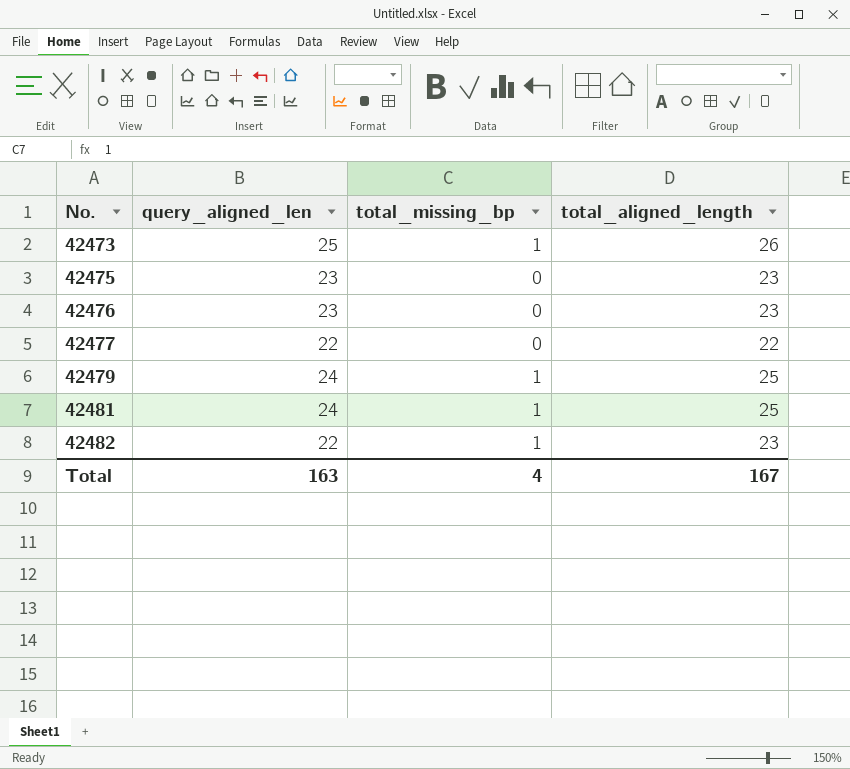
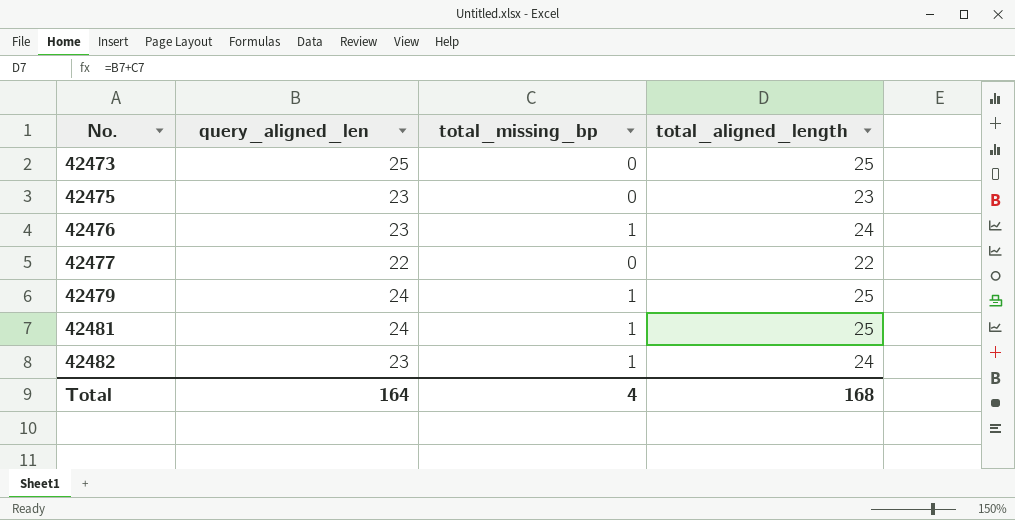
42473 | total_missing_bp: 1 -> 0
42473 | total_aligned_length: 26 -> 25
42476 | total_missing_bp: 0 -> 1
42476 | total_aligned_length: 23 -> 24
42482 | query_aligned_len: 22 -> 23
42482 | total_aligned_length: 23 -> 24
Total | query_aligned_len: 163 -> 164
Total | total_aligned_length: 167 -> 168

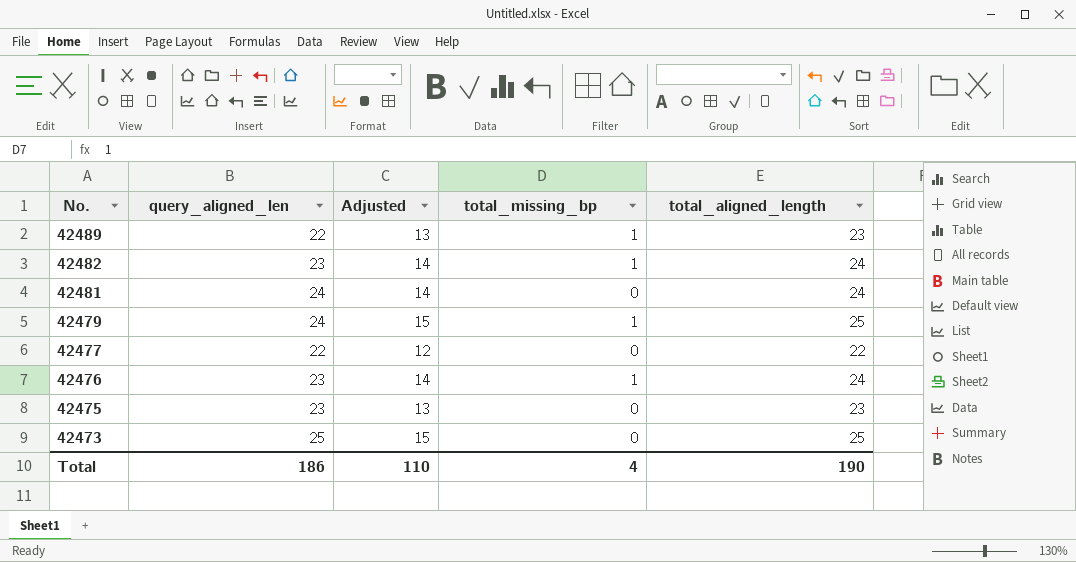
row order: No. ascending -> No. descending
column Adjusted | formula: none -> [total_aligned_length] - 10
row 42489: none -> 22 | 13 | 1 | 23
42481 | total_missing_bp: 1 -> 0
42481 | total_aligned_length: 25 -> 24
Total | query_aligned_len: 164 -> 186
Total | total_aligned_length: 168 -> 190

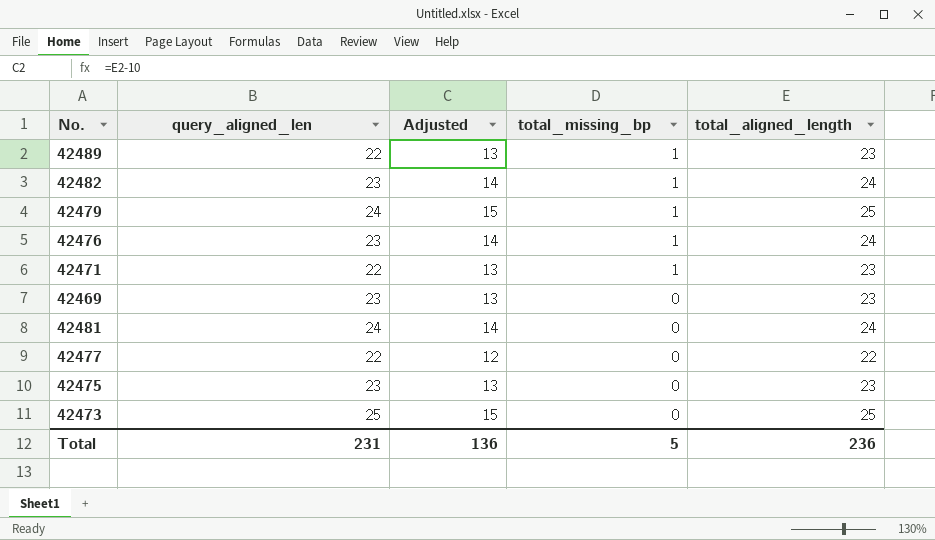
row order: No. descending -> total_missing_bp descending
row 42471: none -> 22 | 13 | 1 | 23
row 42469: none -> 23 | 13 | 0 | 23
Total | query_aligned_len: 186 -> 231
Total | Adjusted: 110 -> 136
Total | total_missing_bp: 4 -> 5
Total | total_aligned_length: 190 -> 236

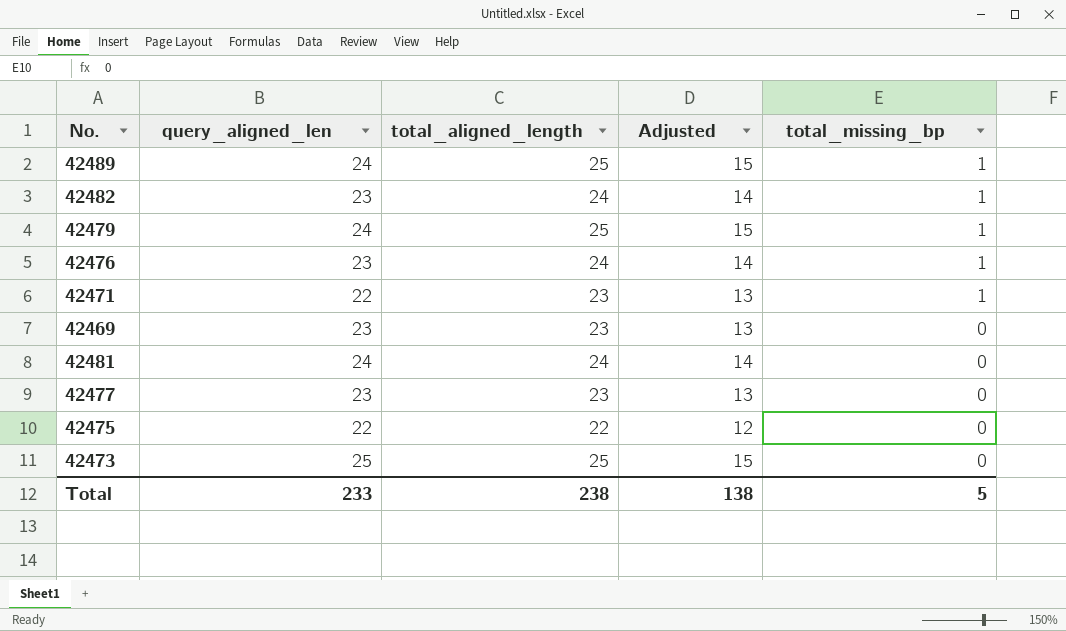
column total_aligned_length | position: 5 -> 3
42489 | query_aligned_len: 22 -> 24
42489 | total_aligned_length: 23 -> 25
42489 | Adjusted: 13 -> 15
42477 | query_aligned_len: 22 -> 23
42477 | total_aligned_length: 22 -> 23
42477 | Adjusted: 12 -> 13
42475 | query_aligned_len: 23 -> 22
42475 | total_aligned_length: 23 -> 22
42475 | Adjusted: 13 -> 12
Total | query_aligned_len: 231 -> 233
Total | total_aligned_length: 236 -> 238
Total | Adjusted: 136 -> 138

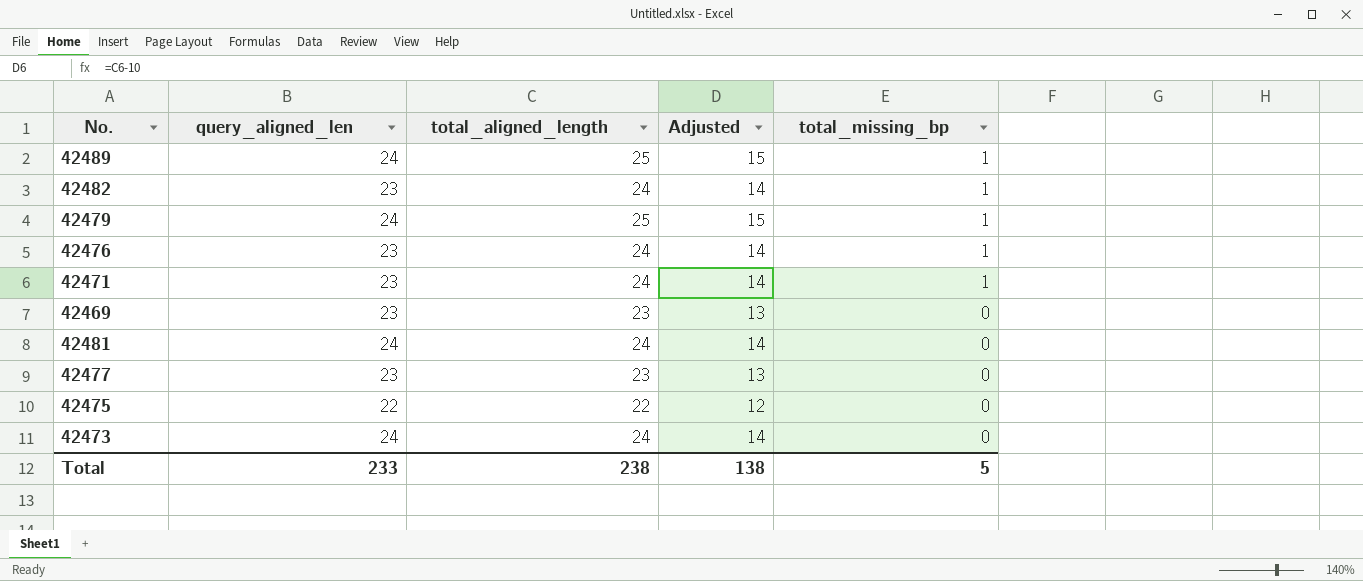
42471 | query_aligned_len: 22 -> 23
42471 | total_aligned_length: 23 -> 24
42471 | Adjusted: 13 -> 14
42473 | query_aligned_len: 25 -> 24
42473 | total_aligned_length: 25 -> 24
42473 | Adjusted: 15 -> 14

